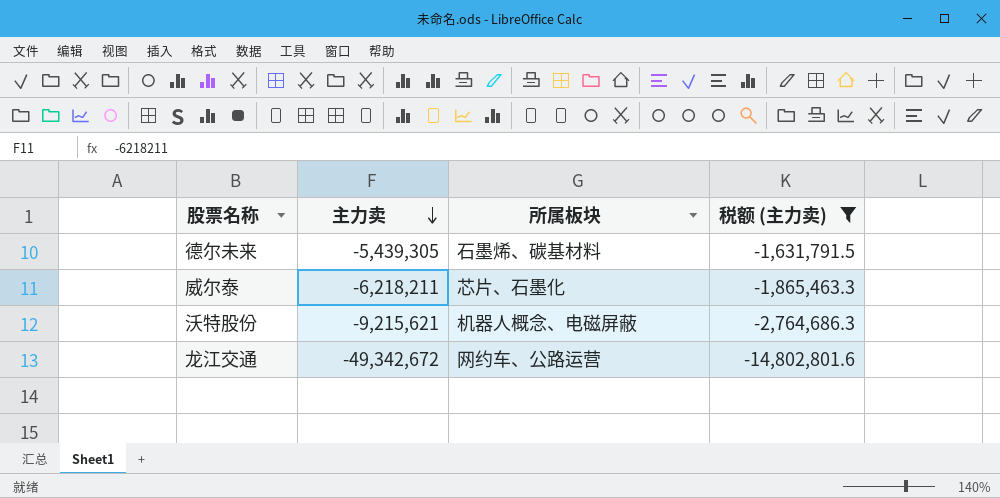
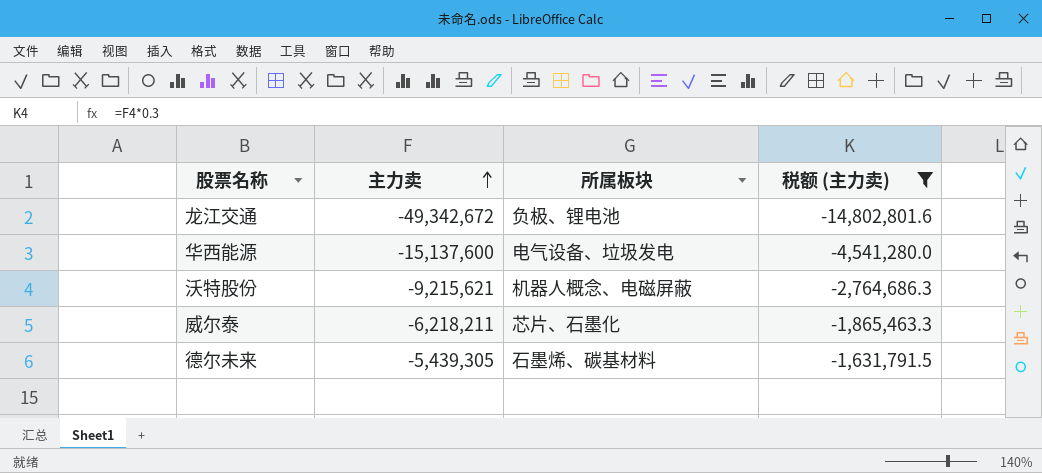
row order: 主力卖 descending -> 主力卖 ascending
龙江交通 | 所属板块: 网约车、公路运营 -> 负极、锂电池
row 华西能源: none -> -15,137,600 | 电气设备、垃圾发电 | -4,541,280.0

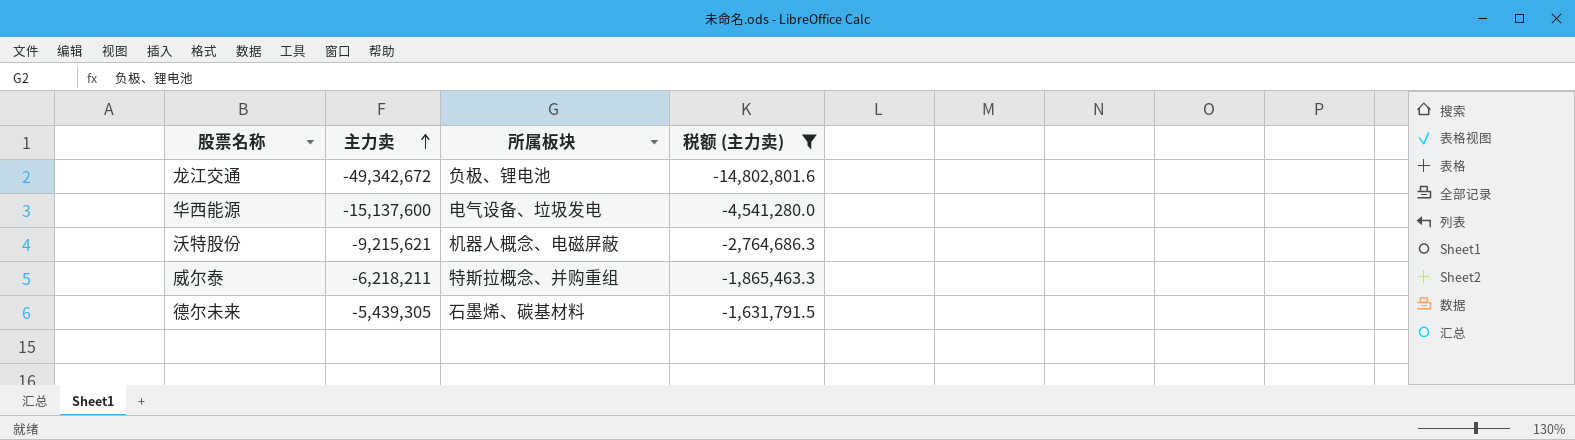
威尔泰 | 所属板块: 芯片、石墨化 -> 特斯拉概念、并购重组

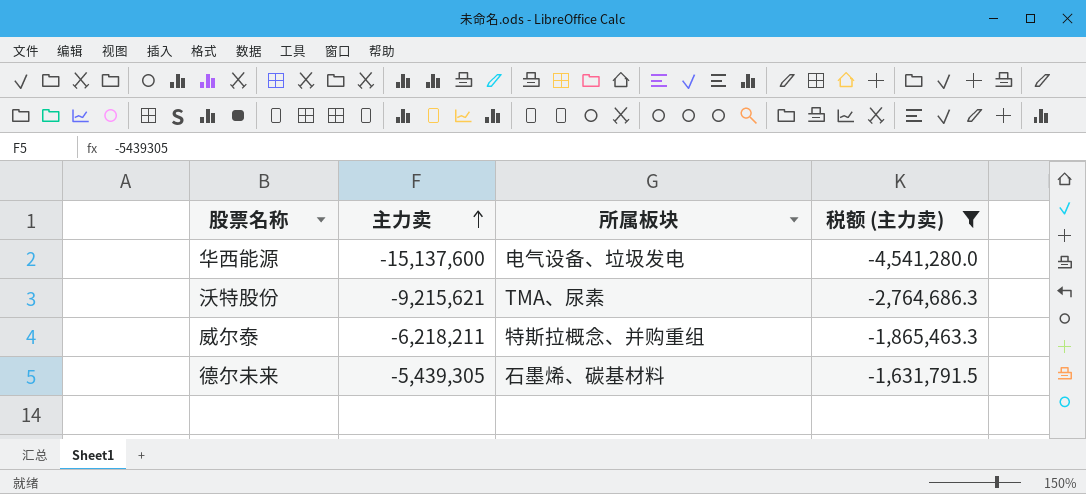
row 龙江交通: -49,342,672 | 负极、锂电池 | -14,802,801.6 -> none
沃特股份 | 所属板块: 机器人概念、电磁屏蔽 -> TMA、尿素

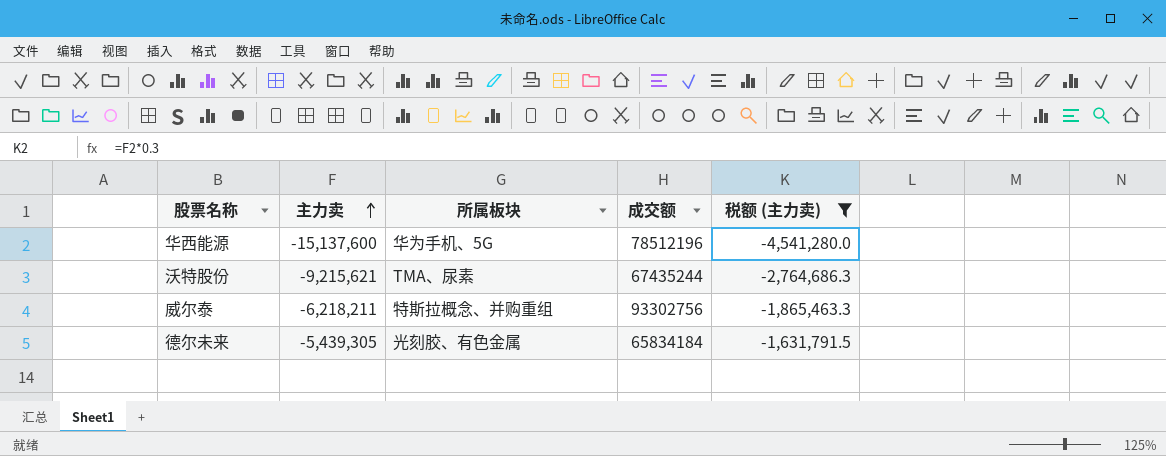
column 成交额 | position: none -> 4
华西能源 | 所属板块: 电气设备、垃圾发电 -> 华为手机、5G
德尔未来 | 所属板块: 石墨烯、碳基材料 -> 光刻胶、有色金属

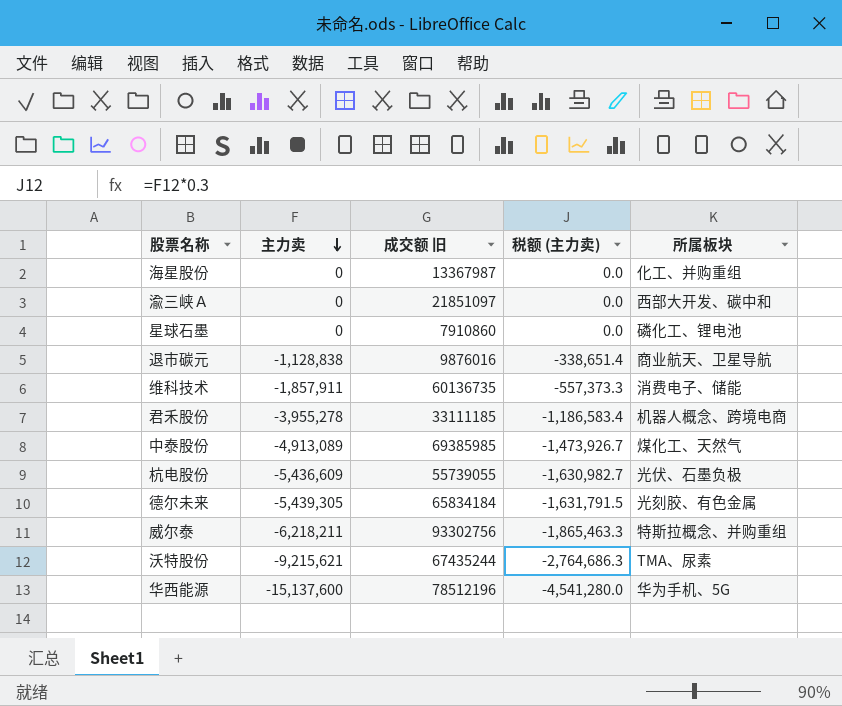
filter: 税额 (主力卖) <= -1,631,791.5 -> none
row order: 主力卖 ascending -> 主力卖 descending
column name: 成交额 -> 成交额 旧
column 所属板块 | position: 3 -> 5

